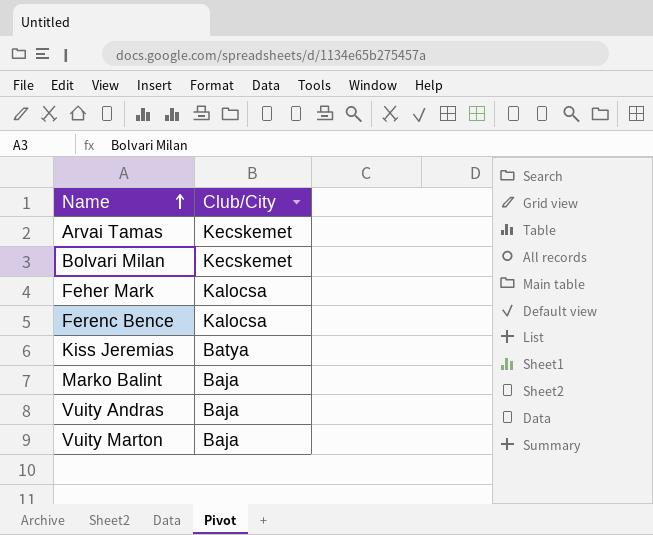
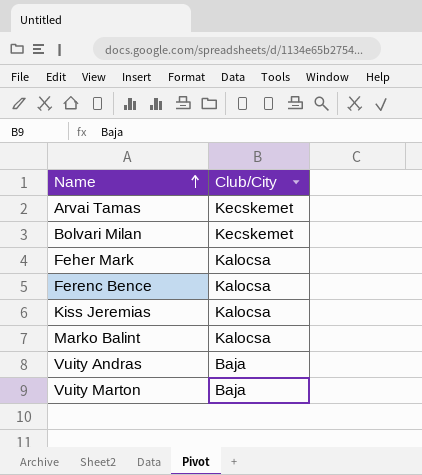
Kiss Jeremias | Club/City: Batya -> Kalocsa
Marko Balint | Club/City: Baja -> Kalocsa

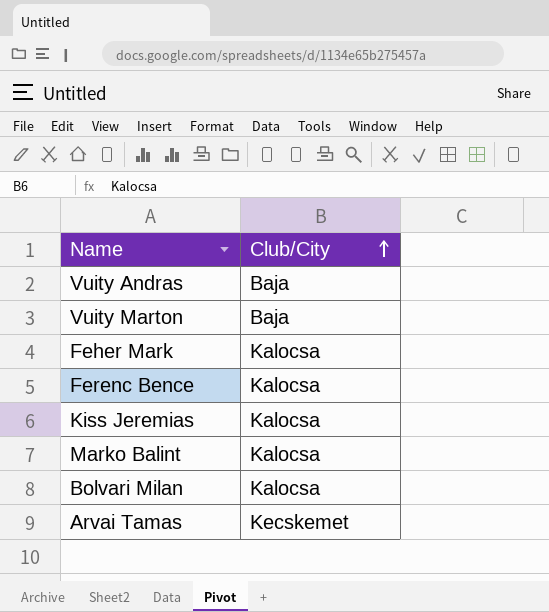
row order: Name ascending -> Club/City ascending
Bolvari Milan | Club/City: Kecskemet -> Kalocsa

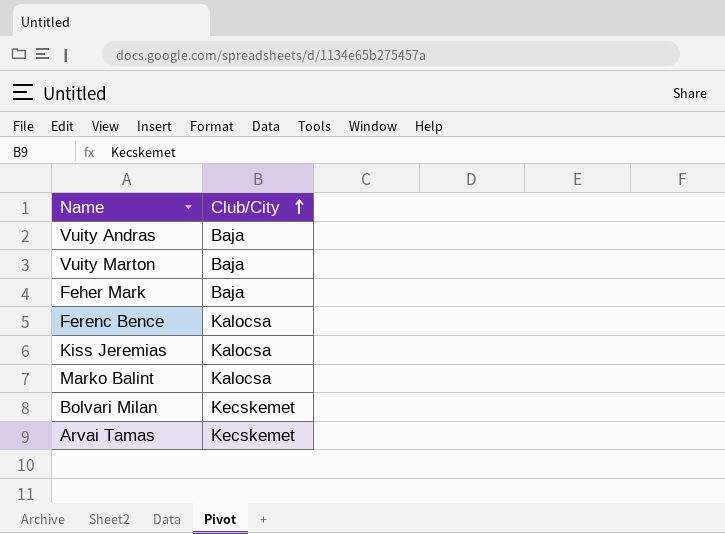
Feher Mark | Club/City: Kalocsa -> Baja
Bolvari Milan | Club/City: Kalocsa -> Kecskemet

